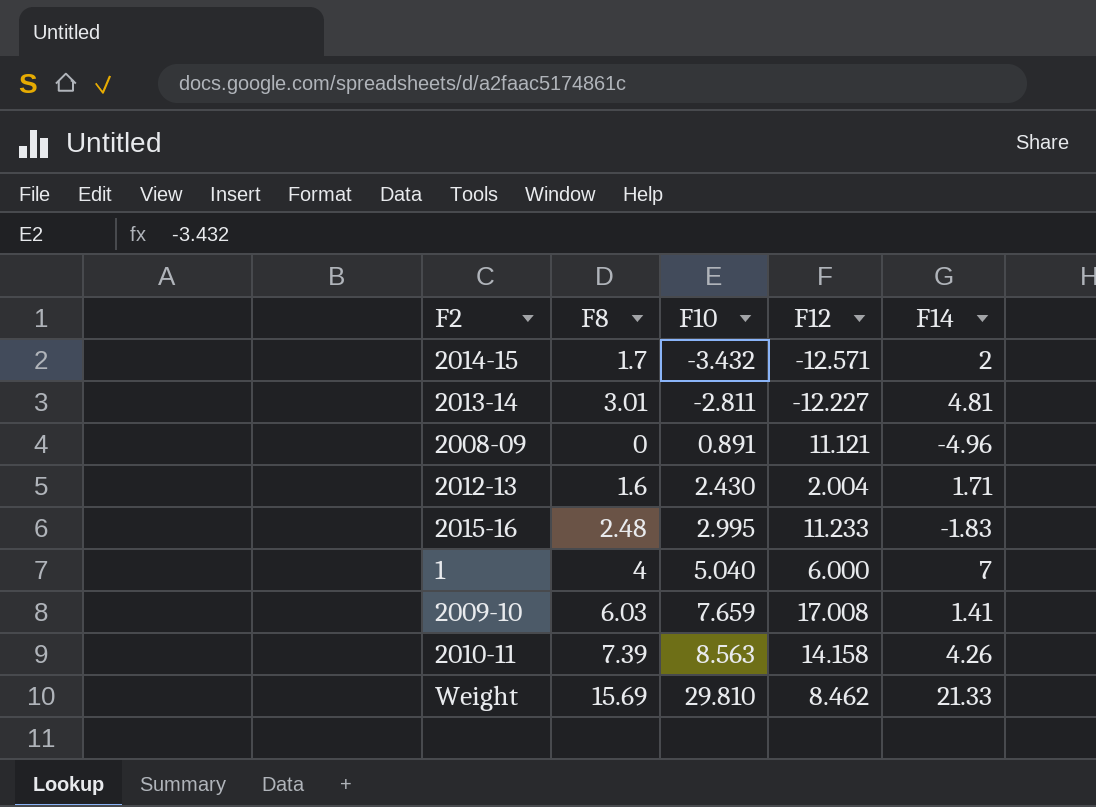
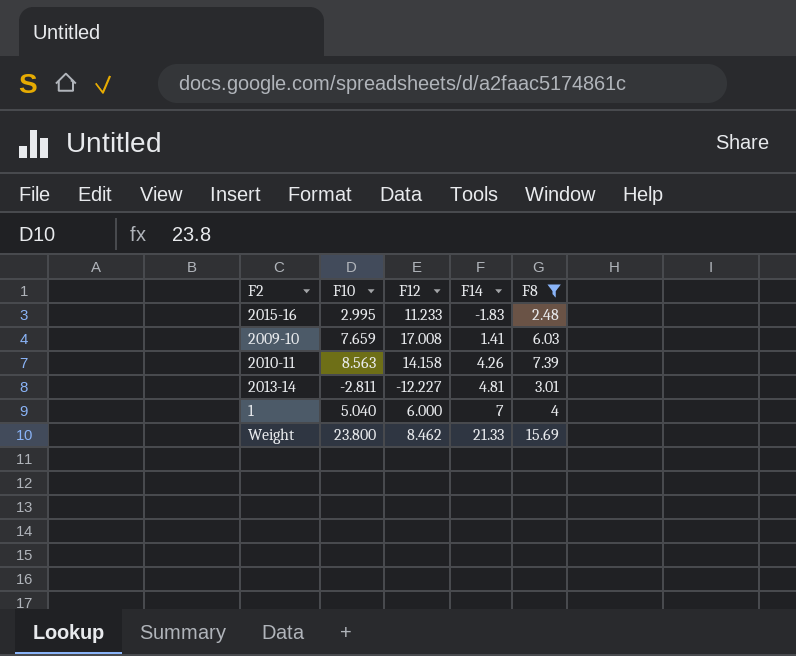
filter: none -> F8 >= 2.48
row order: F10 ascending -> F14 ascending
column F8 | position: 2 -> 5
Weight | F10: 29.810 -> 23.800

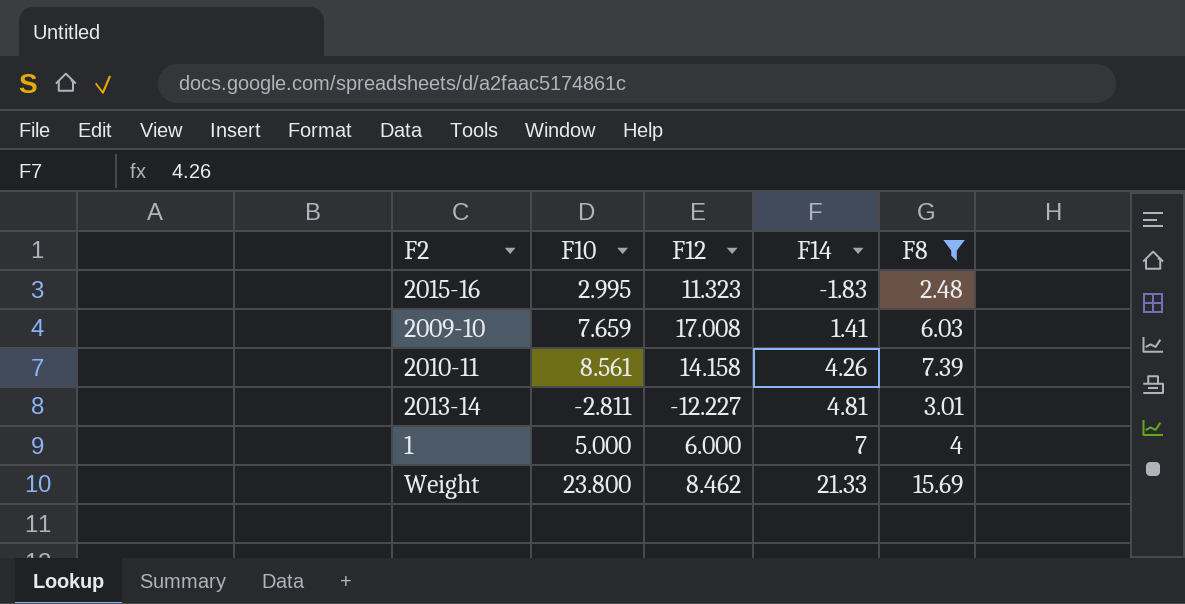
2015-16 | F12: 11.233 -> 11.323
2010-11 | F10: 8.563 -> 8.561
1 | F10: 5.040 -> 5.000

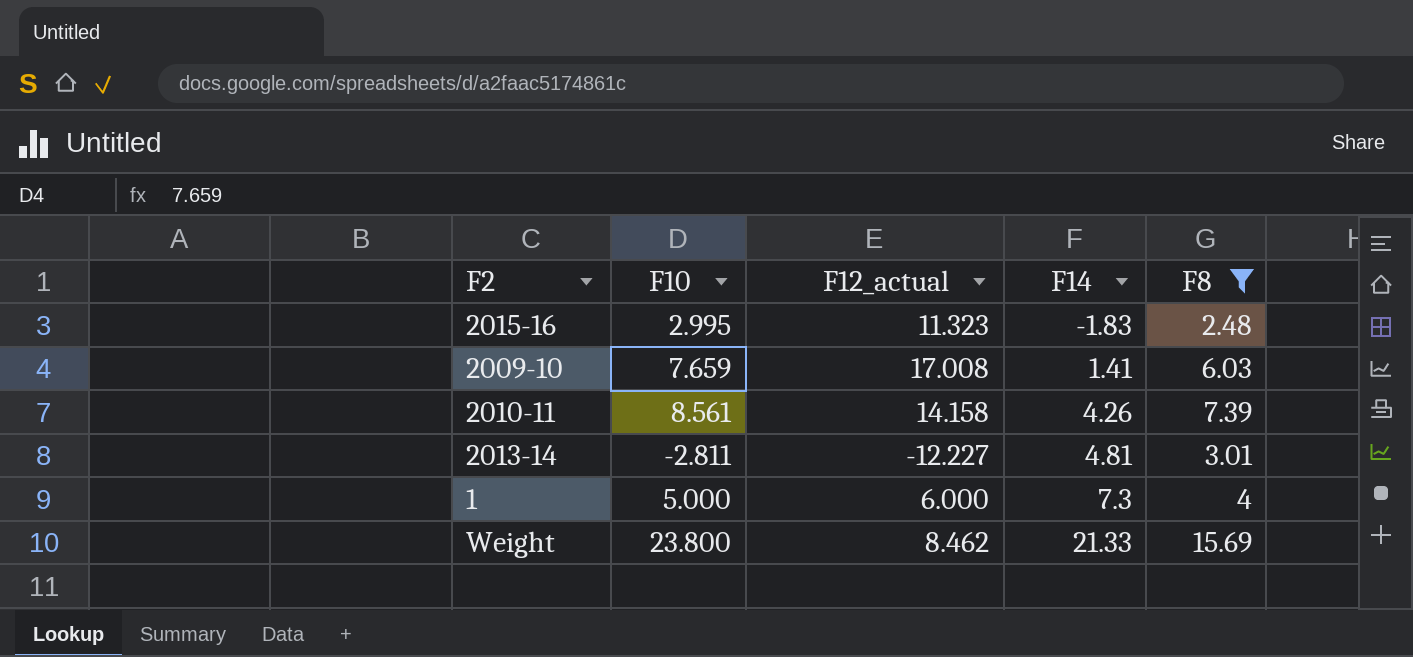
column name: F12 -> F12_actual
1 | F14: 7 -> 7.3

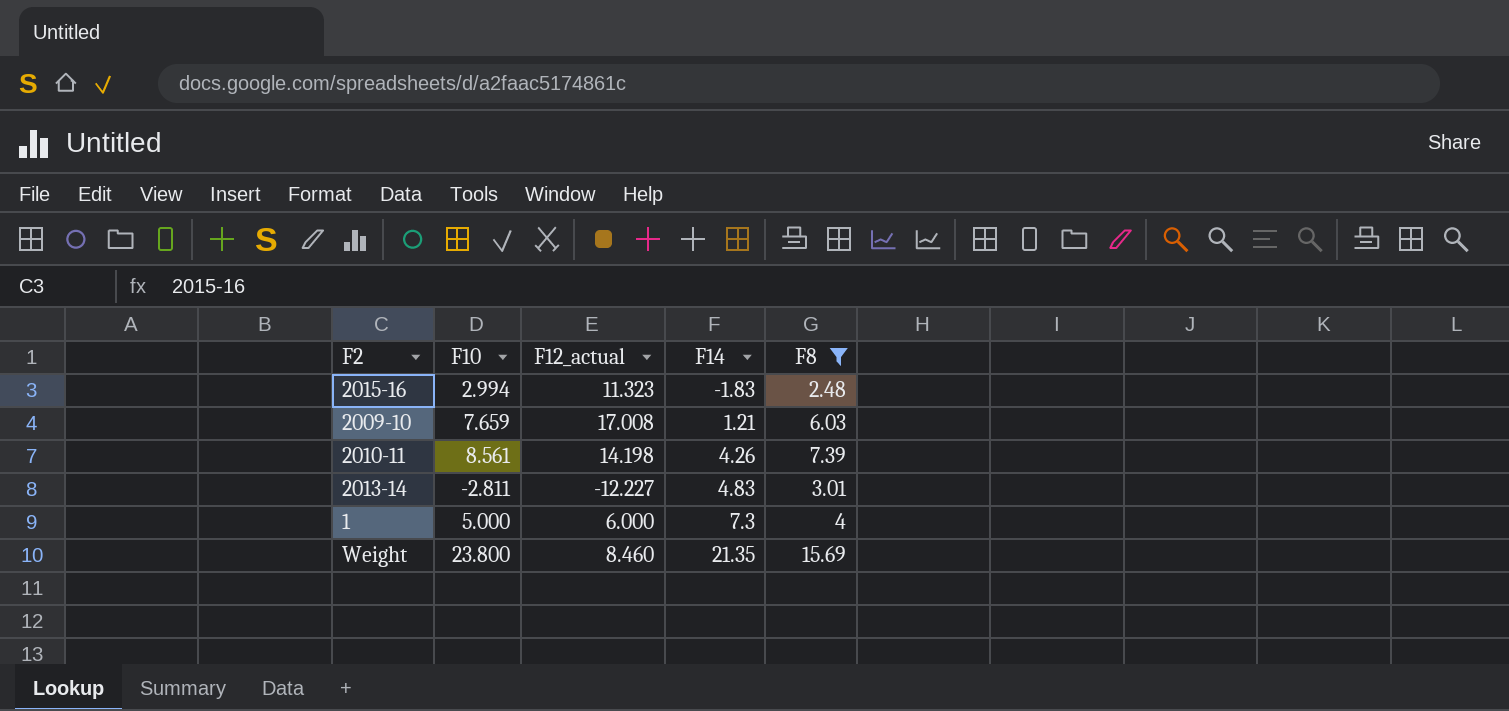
2015-16 | F10: 2.995 -> 2.994
2009-10 | F14: 1.41 -> 1.21
2010-11 | F12_actual: 14.158 -> 14.198
2013-14 | F14: 4.81 -> 4.83
Weight | F12_actual: 8.462 -> 8.460
Weight | F14: 21.33 -> 21.35

